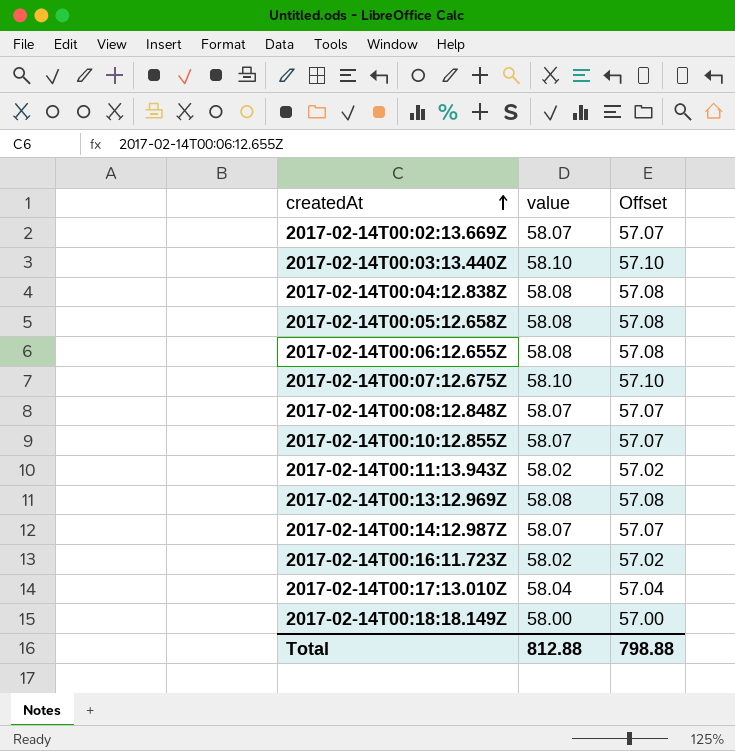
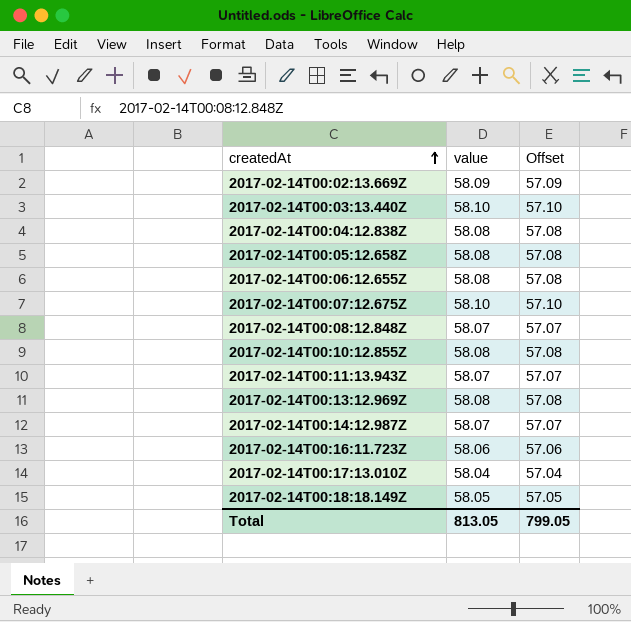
2017-02-14T00:02:13.669Z | value: 58.07 -> 58.09
2017-02-14T00:02:13.669Z | Offset: 57.07 -> 57.09
2017-02-14T00:10:12.855Z | value: 58.07 -> 58.08
2017-02-14T00:10:12.855Z | Offset: 57.07 -> 57.08
2017-02-14T00:11:13.943Z | value: 58.02 -> 58.07
2017-02-14T00:11:13.943Z | Offset: 57.02 -> 57.07
2017-02-14T00:16:11.723Z | value: 58.02 -> 58.06
2017-02-14T00:16:11.723Z | Offset: 57.02 -> 57.06
2017-02-14T00:18:18.149Z | value: 58.00 -> 58.05
2017-02-14T00:18:18.149Z | Offset: 57.00 -> 57.05
Total | value: 812.88 -> 813.05
Total | Offset: 798.88 -> 799.05

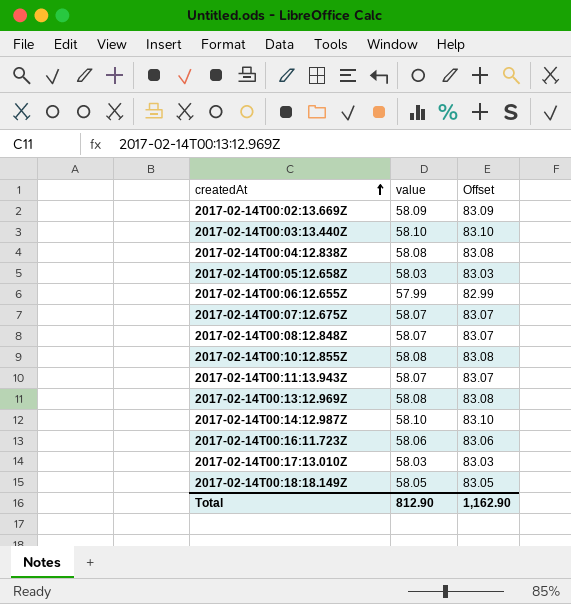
column Offset | formula: [value] - 1 -> [value] + 25
2017-02-14T00:05:12.658Z | value: 58.08 -> 58.03
2017-02-14T00:06:12.655Z | value: 58.08 -> 57.99
2017-02-14T00:07:12.675Z | value: 58.10 -> 58.07
2017-02-14T00:14:12.987Z | value: 58.07 -> 58.10
2017-02-14T00:17:13.010Z | value: 58.04 -> 58.03
Total | value: 813.05 -> 812.90
Total | Offset: 799.05 -> 1,162.90

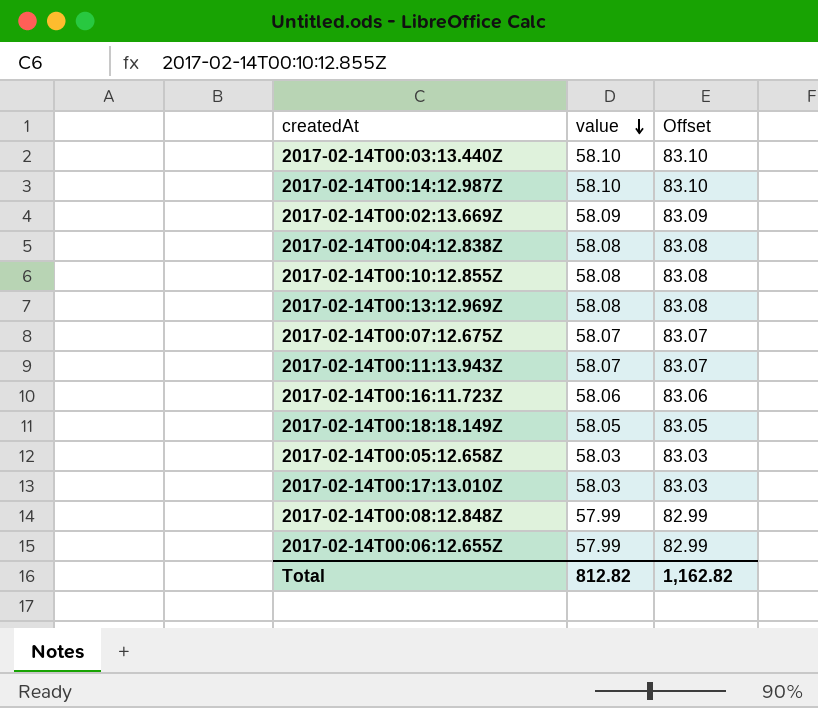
row order: createdAt ascending -> value descending
2017-02-14T00:08:12.848Z | value: 58.07 -> 57.99
2017-02-14T00:08:12.848Z | Offset: 83.07 -> 82.99
Total | value: 812.90 -> 812.82
Total | Offset: 1,162.90 -> 1,162.82

